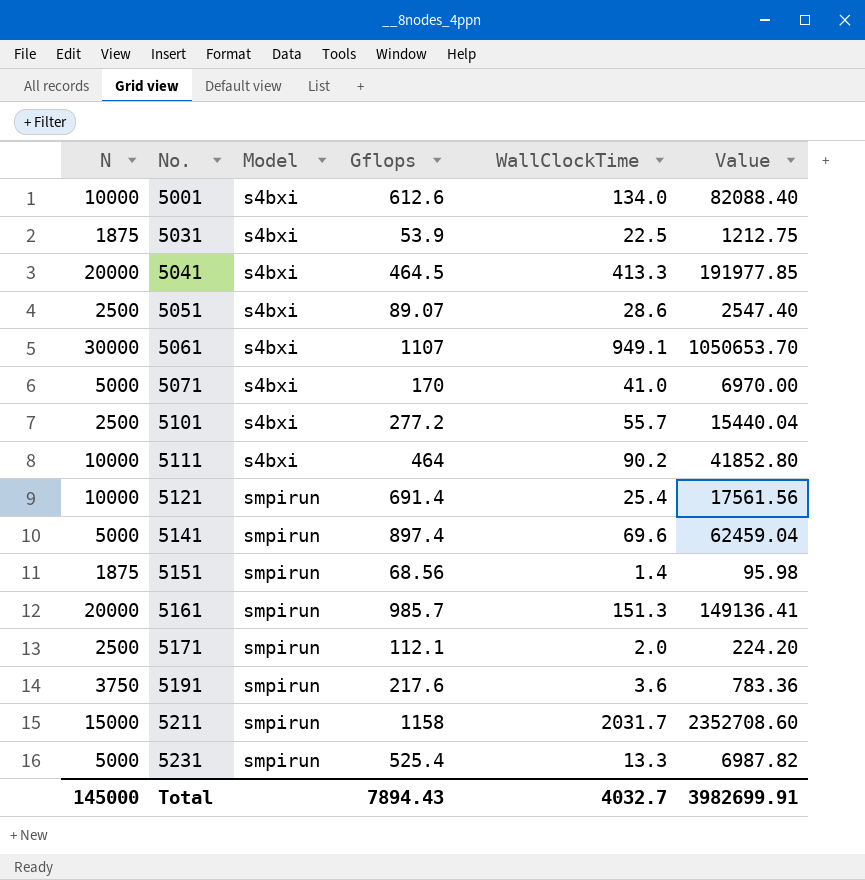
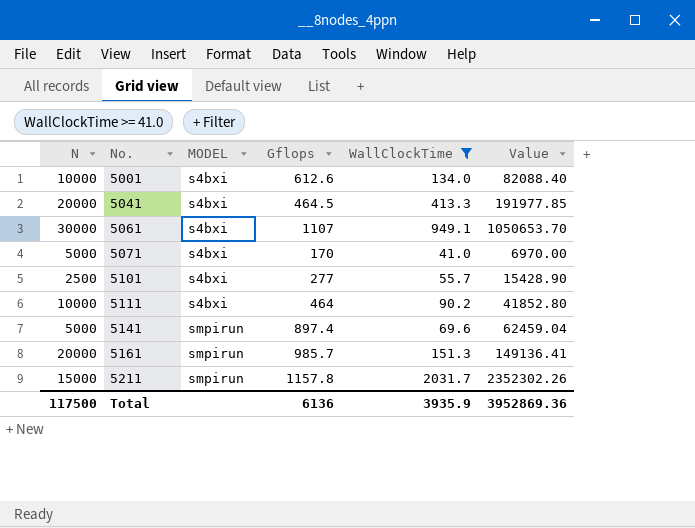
filter: none -> WallClockTime >= 41.0
column name: Model -> MODEL
5101 | Gflops: 277.2 -> 277
5101 | Value: 15440.04 -> 15428.90
5211 | Gflops: 1158 -> 1157.8
5211 | Value: 2352708.60 -> 2352302.26
Total | N: 145000 -> 117500
Total | Gflops: 7894.43 -> 6136
Total | WallClockTime: 4032.7 -> 3935.9
Total | Value: 3982699.91 -> 3952869.36

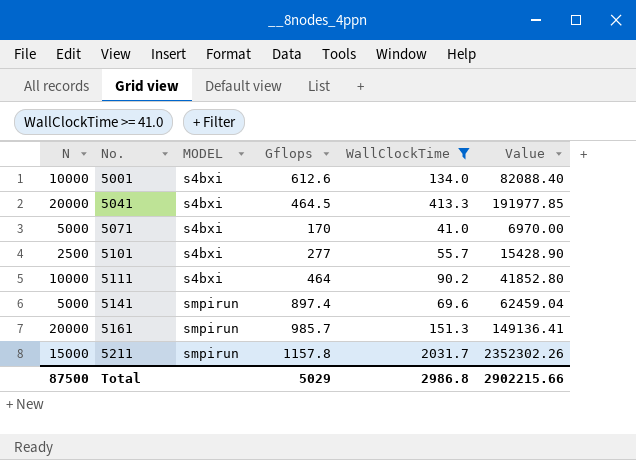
row 5061: 30000 | s4bxi | 1107 | 949.1 | 1050653.70 -> none
Total | N: 117500 -> 87500
Total | Gflops: 6136 -> 5029
Total | WallClockTime: 3935.9 -> 2986.8
Total | Value: 3952869.36 -> 2902215.66

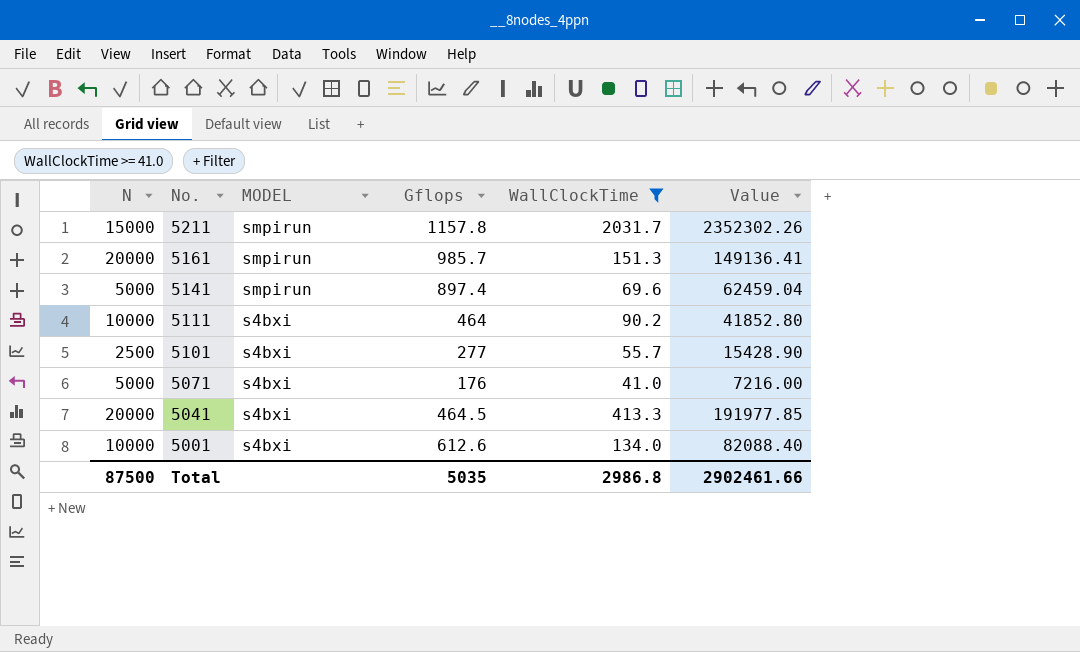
row order: No. ascending -> No. descending
5071 | Gflops: 170 -> 176
5071 | Value: 6970.00 -> 7216.00
Total | Gflops: 5029 -> 5035
Total | Value: 2902215.66 -> 2902461.66

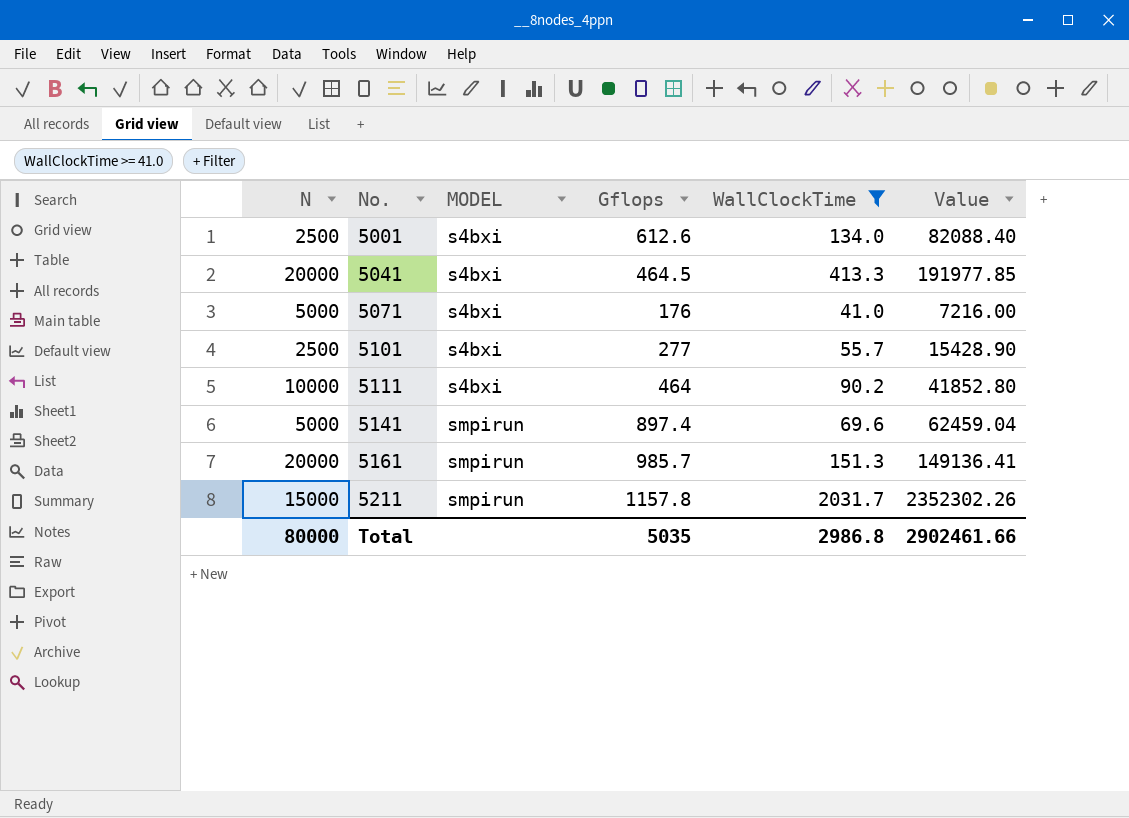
row order: No. descending -> No. ascending
5001 | N: 10000 -> 2500
Total | N: 87500 -> 80000

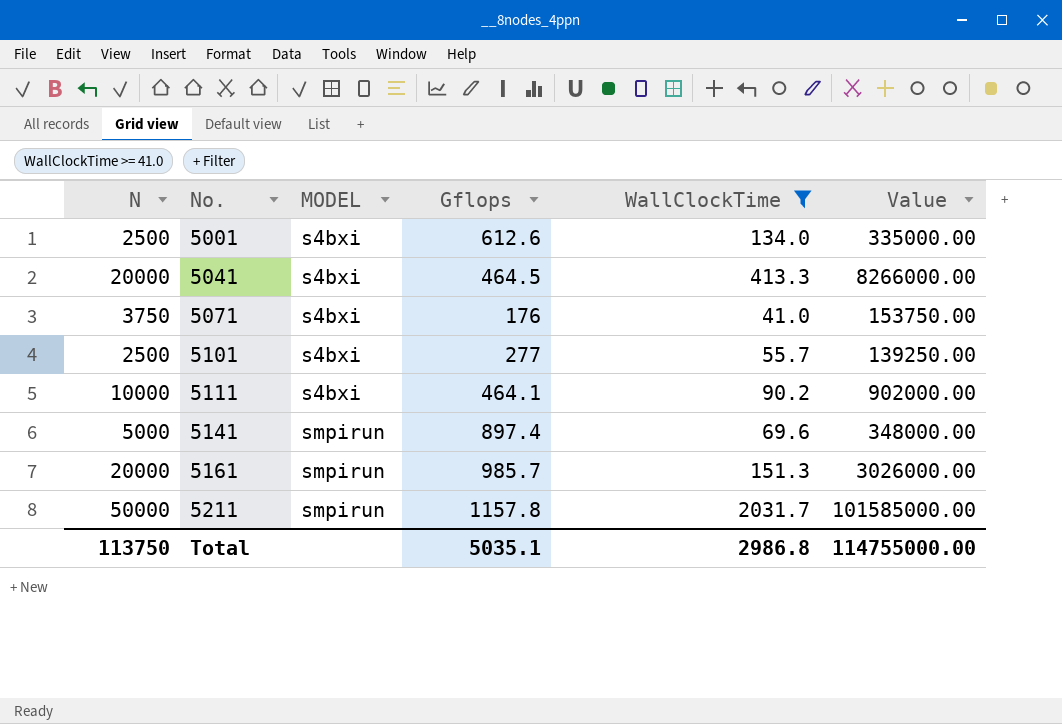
column Value | formula: [Gflops] * [WallClockTime] -> [N] * [WallClockTime]
5071 | N: 5000 -> 3750
5111 | Gflops: 464 -> 464.1
5211 | N: 15000 -> 50000
Total | N: 80000 -> 113750
Total | Gflops: 5035 -> 5035.1
Total | Value: 2902461.66 -> 114755000.00

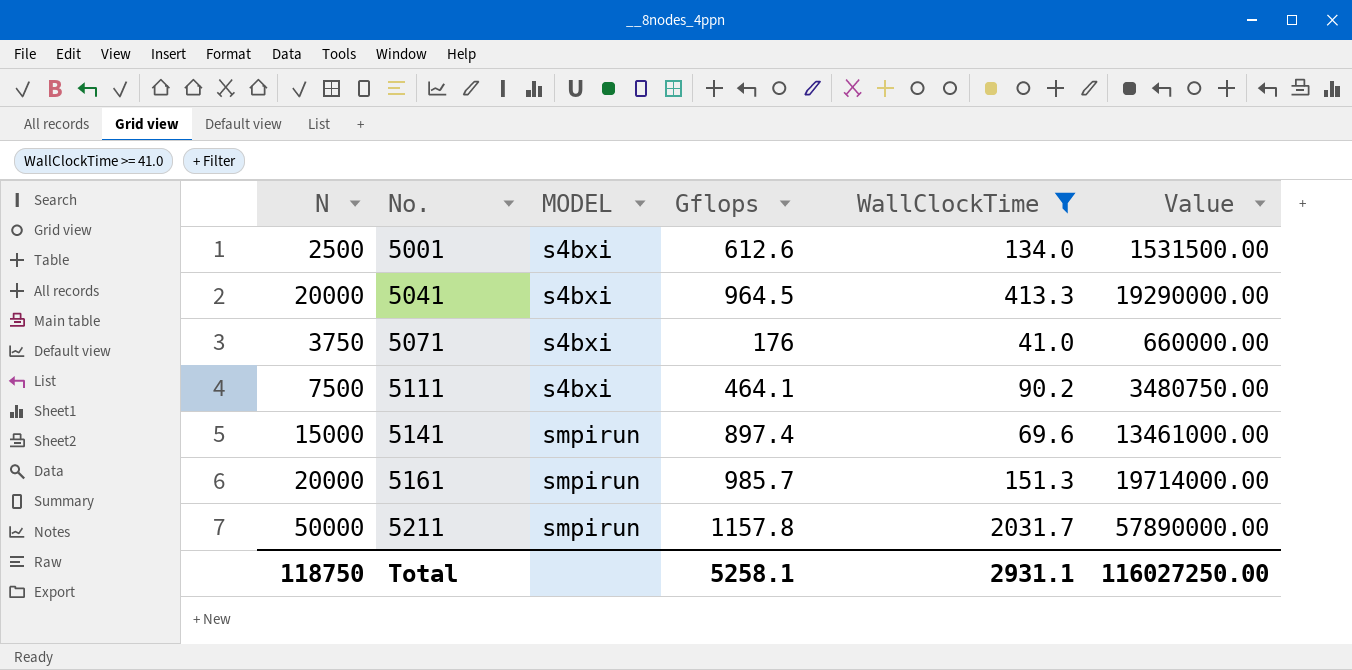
column Value | formula: [N] * [WallClockTime] -> [N] * [Gflops]
row 5101: 2500 | s4bxi | 277 | 55.7 | 139250.00 -> none
5041 | Gflops: 464.5 -> 964.5
5111 | N: 10000 -> 7500
5141 | N: 5000 -> 15000
Total | N: 113750 -> 118750
Total | Gflops: 5035.1 -> 5258.1
Total | WallClockTime: 2986.8 -> 2931.1
Total | Value: 114755000.00 -> 116027250.00

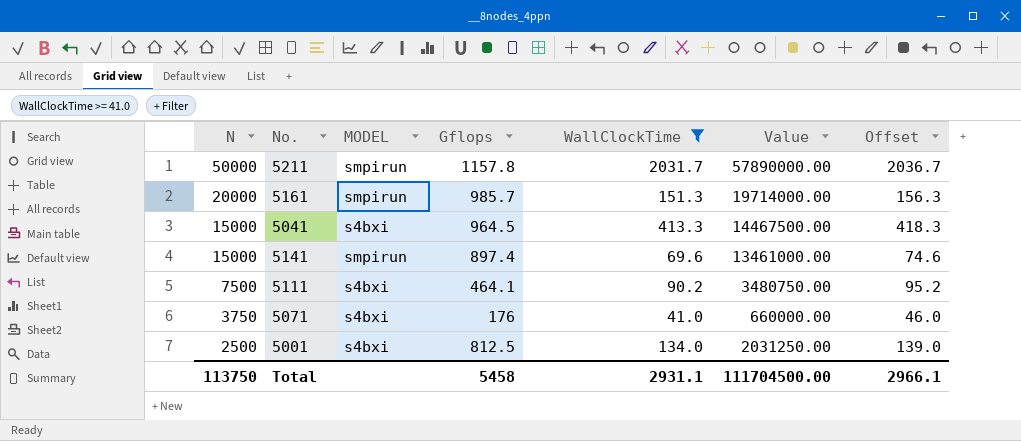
row order: No. ascending -> N descending
column Offset | formula: none -> [WallClockTime] + 5
5041 | N: 20000 -> 15000
5041 | Value: 19290000.00 -> 14467500.00
5001 | Gflops: 612.6 -> 812.5
5001 | Value: 1531500.00 -> 2031250.00
Total | N: 118750 -> 113750
Total | Gflops: 5258.1 -> 5458
Total | Value: 116027250.00 -> 111704500.00

